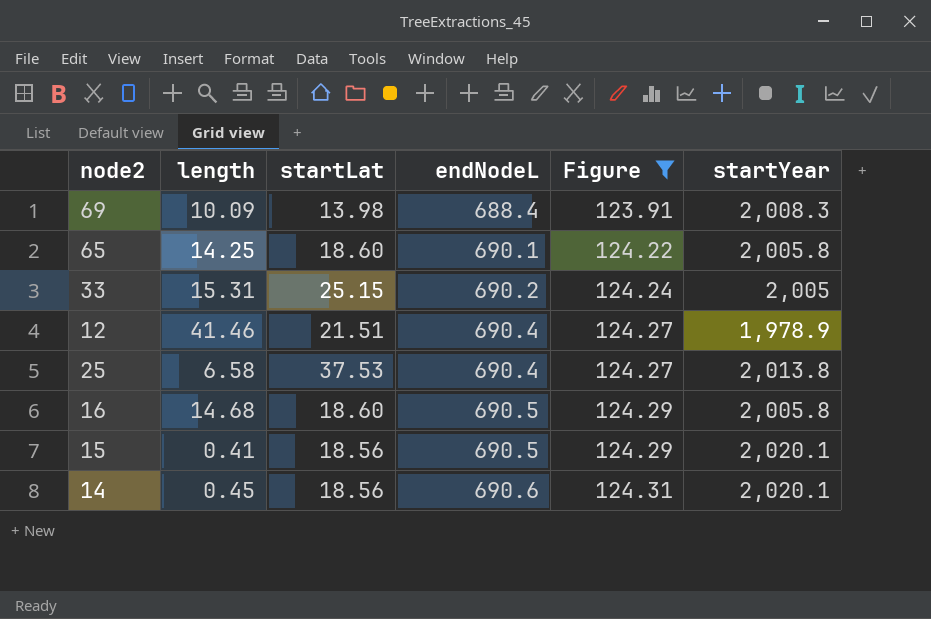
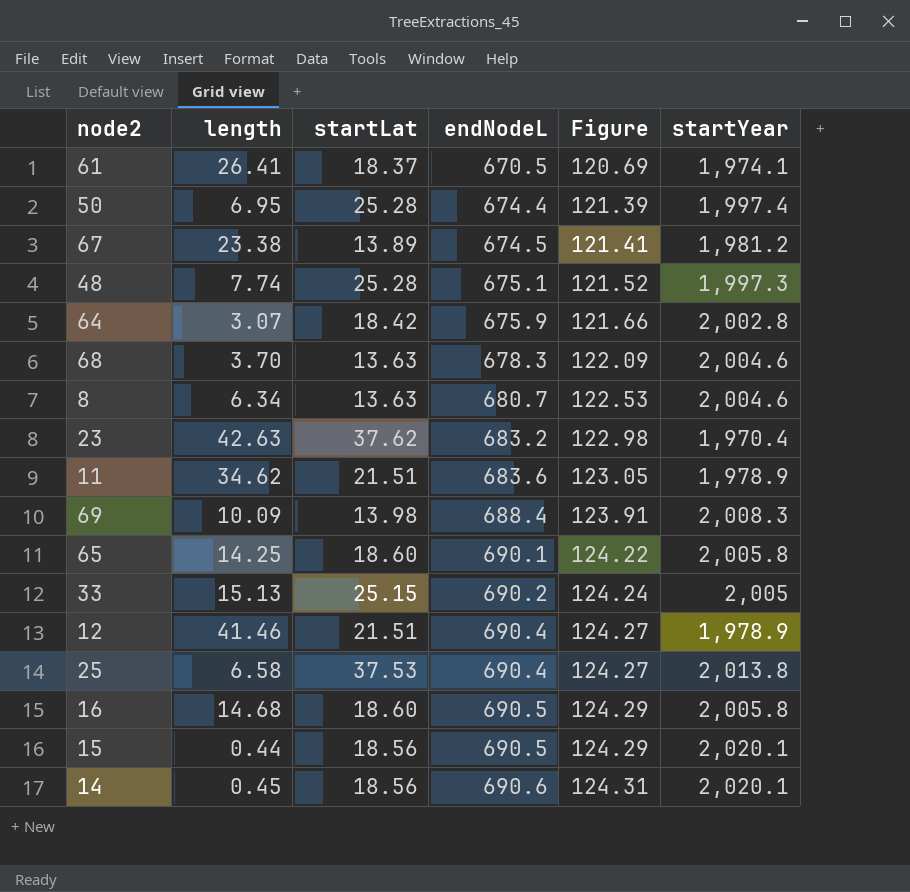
filter: Figure >= 123.91 -> none
33 | length: 15.31 -> 15.13
15 | length: 0.41 -> 0.44

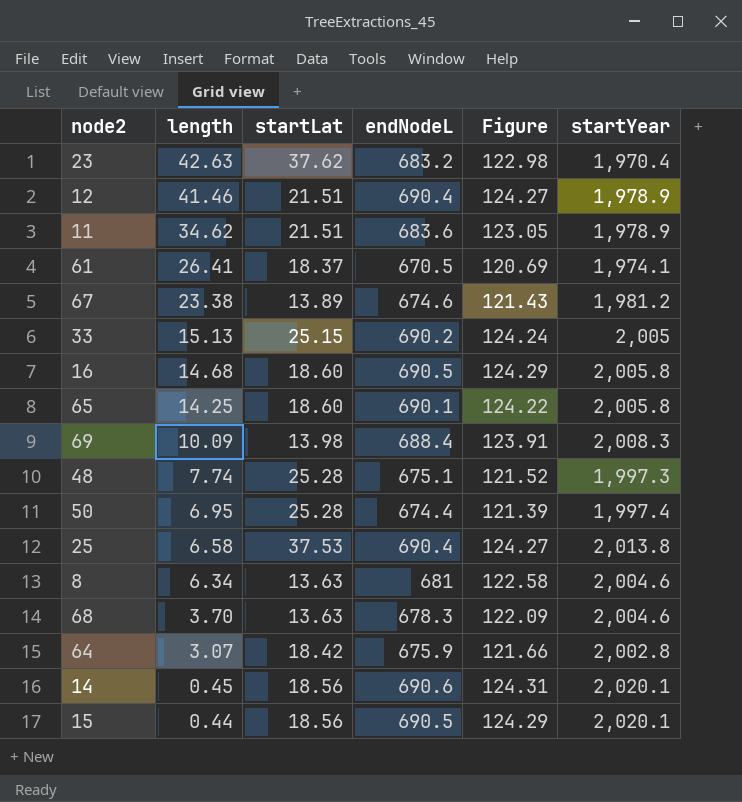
row order: endNodeL ascending -> length descending
67 | endNodeL: 674.5 -> 674.6
67 | Figure: 121.41 -> 121.43
8 | endNodeL: 680.7 -> 681
8 | Figure: 122.53 -> 122.58

